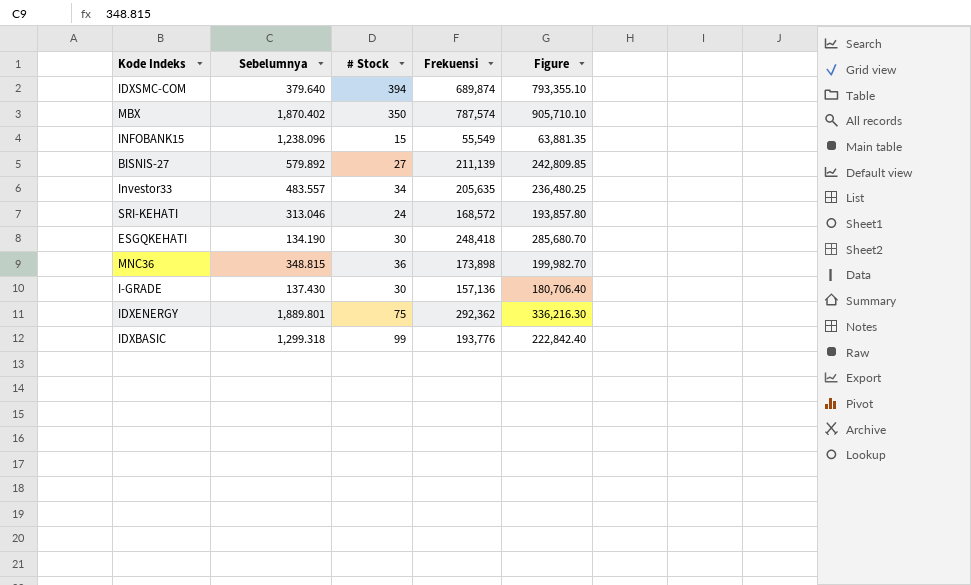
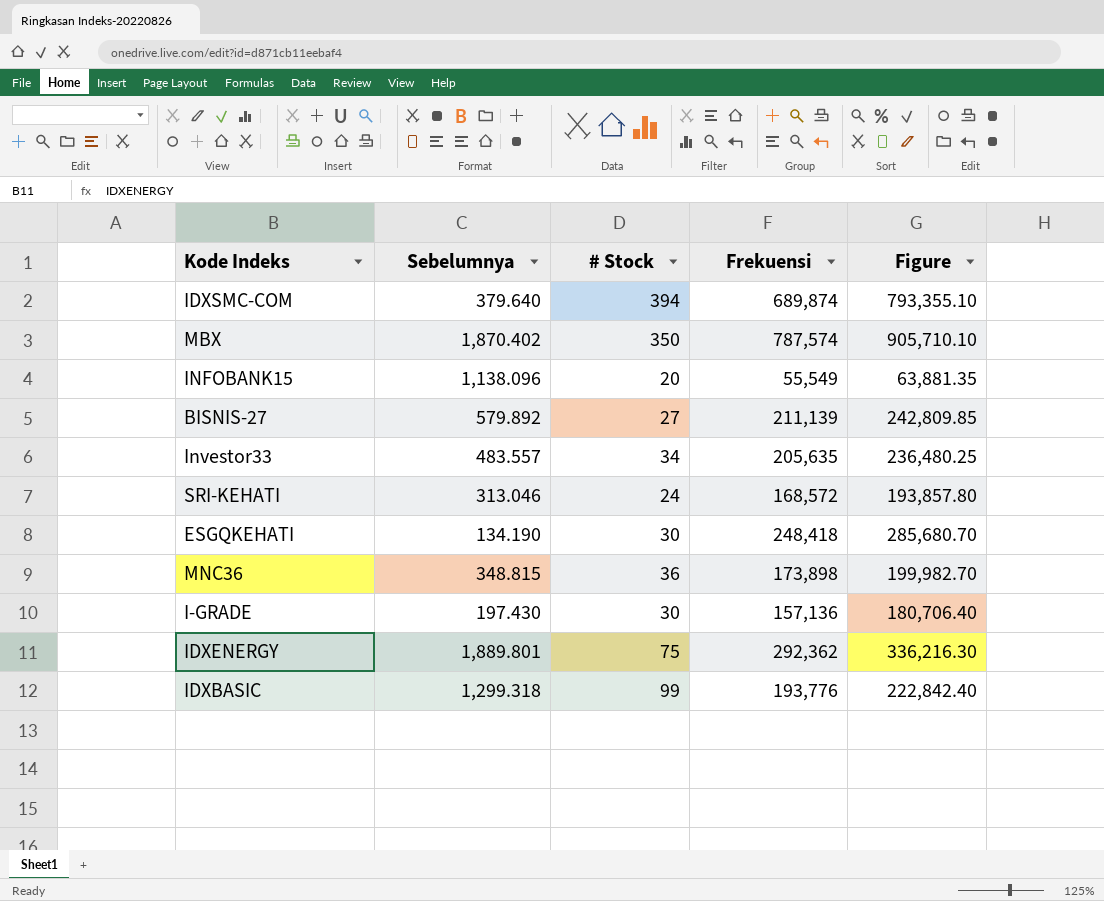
INFOBANK15 | Sebelumnya: 1,238.096 -> 1,138.096
INFOBANK15 | # Stock: 15 -> 20
I-GRADE | Sebelumnya: 137.430 -> 197.430

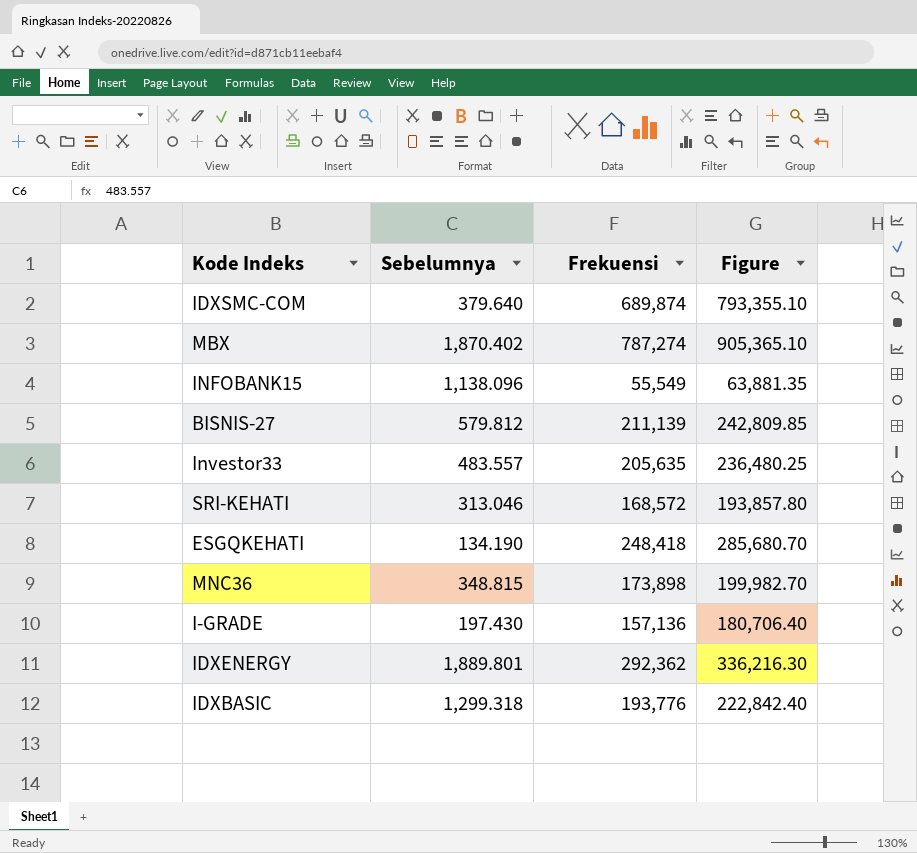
column # Stock | position: 3 -> none
MBX | Frekuensi: 787,574 -> 787,274
MBX | Figure: 905,710.10 -> 905,365.10
BISNIS-27 | Sebelumnya: 579.892 -> 579.812

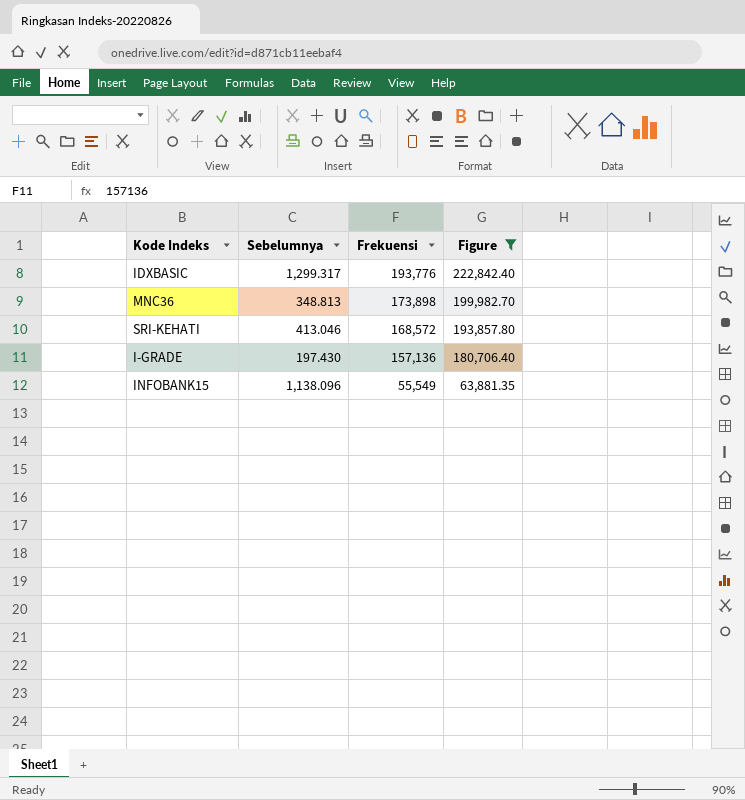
filter: none -> Figure <= 222,842.40
row order: none -> Frekuensi descending
IDXBASIC | Sebelumnya: 1,299.318 -> 1,299.317
MNC36 | Sebelumnya: 348.815 -> 348.813
SRI-KEHATI | Sebelumnya: 313.046 -> 413.046

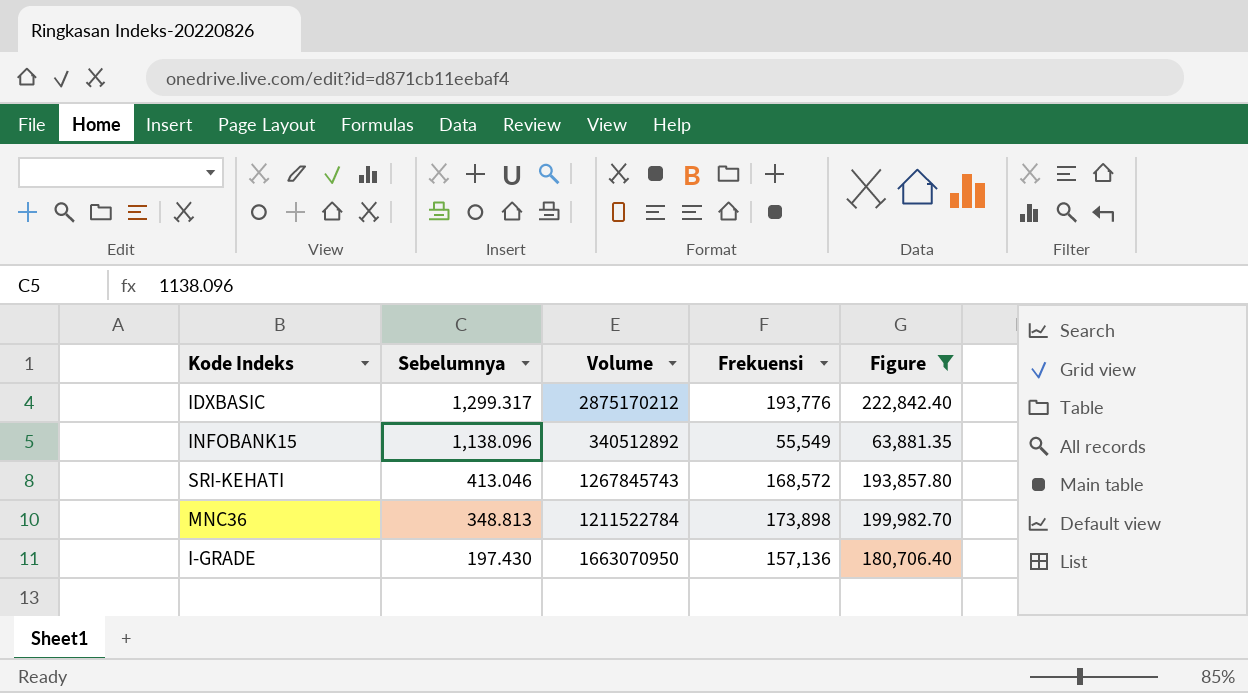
row order: Frekuensi descending -> Sebelumnya descending
column Volume | position: none -> 3

